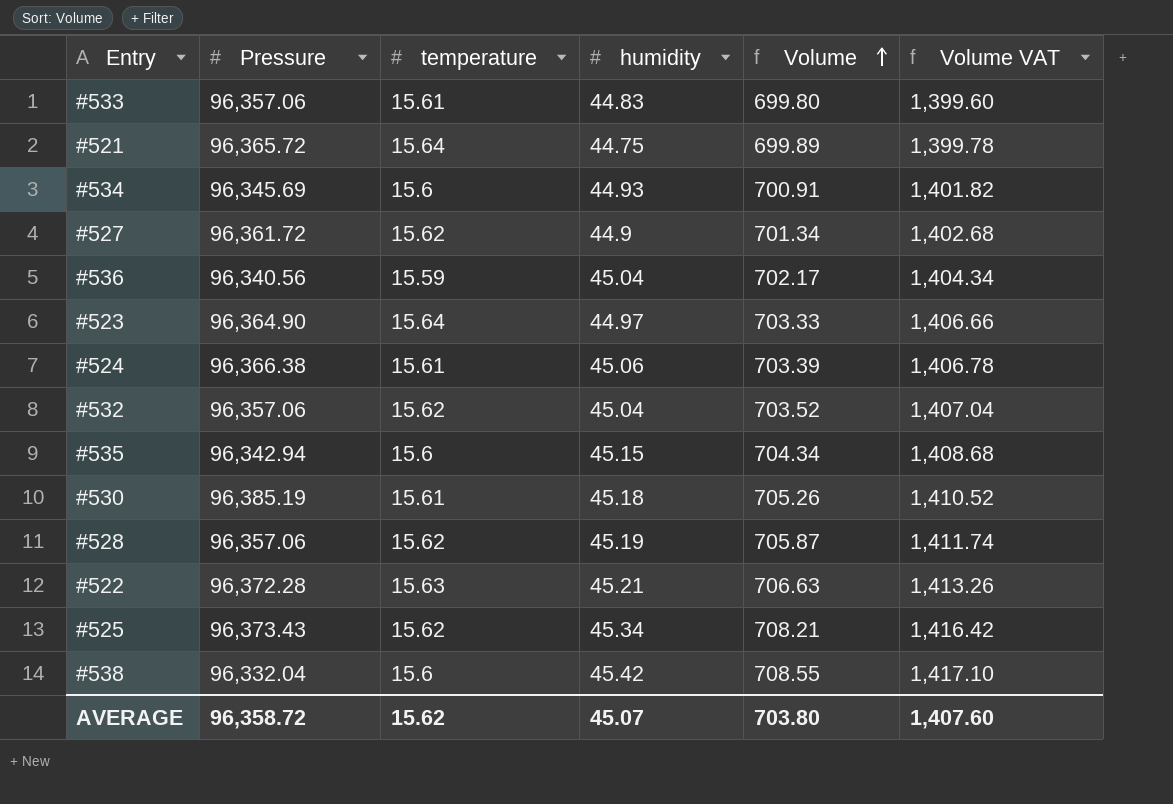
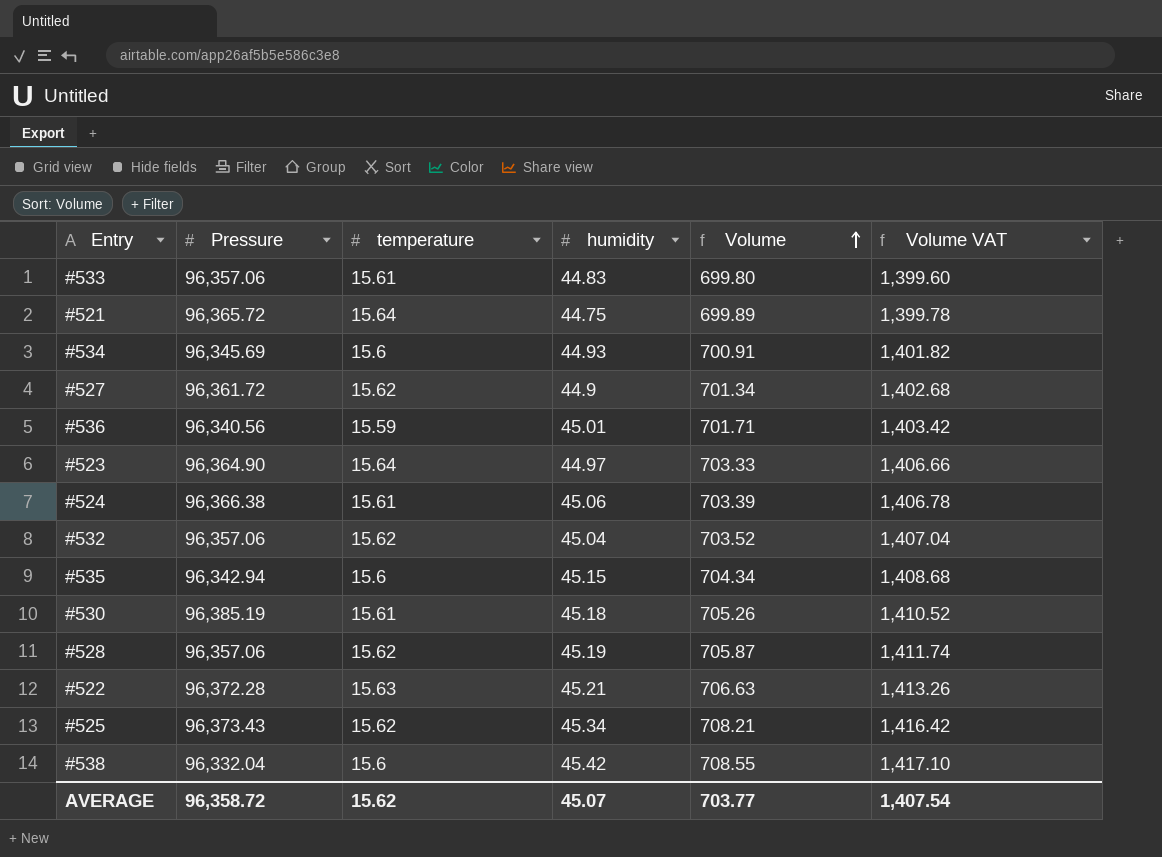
#536 | humidity: 45.04 -> 45.01
#536 | Volume: 702.17 -> 701.71
#536 | Volume VAT: 1,404.34 -> 1,403.42
AVERAGE | Volume: 703.80 -> 703.77
AVERAGE | Volume VAT: 1,407.60 -> 1,407.54

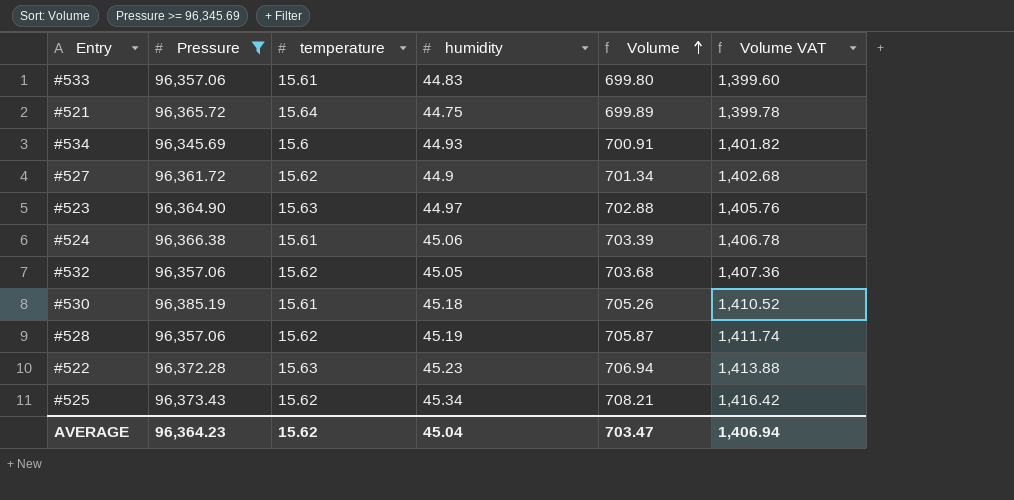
filter: none -> Pressure >= 96,345.69
#523 | temperature: 15.64 -> 15.63
#523 | Volume: 703.33 -> 702.88
#523 | Volume VAT: 1,406.66 -> 1,405.76
#532 | humidity: 45.04 -> 45.05
#532 | Volume: 703.52 -> 703.68
#532 | Volume VAT: 1,407.04 -> 1,407.36
#522 | humidity: 45.21 -> 45.23
#522 | Volume: 706.63 -> 706.94
#522 | Volume VAT: 1,413.26 -> 1,413.88
AVERAGE | Pressure: 96,358.72 -> 96,364.23
AVERAGE | humidity: 45.07 -> 45.04
AVERAGE | Volume: 703.77 -> 703.47
AVERAGE | Volume VAT: 1,407.54 -> 1,406.94

